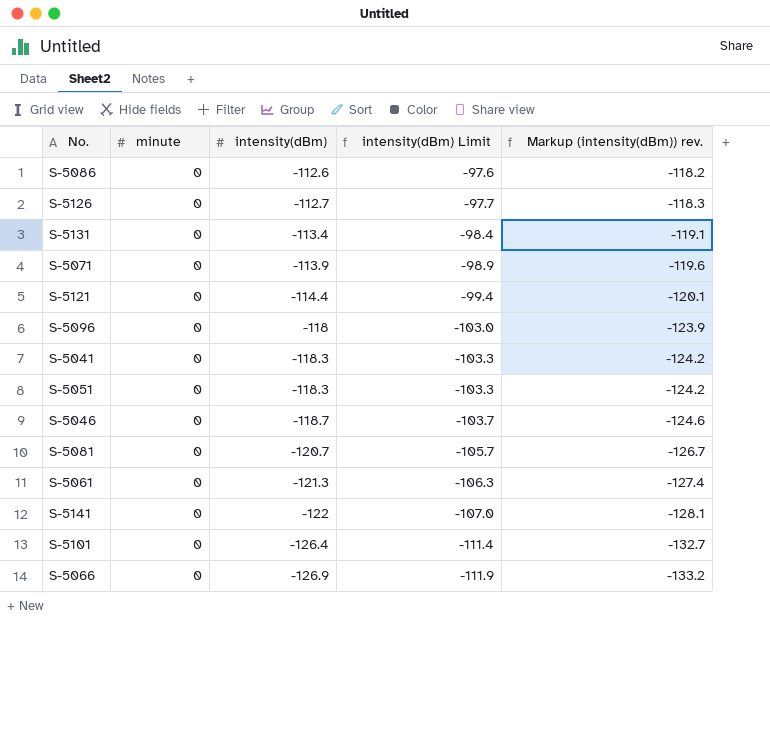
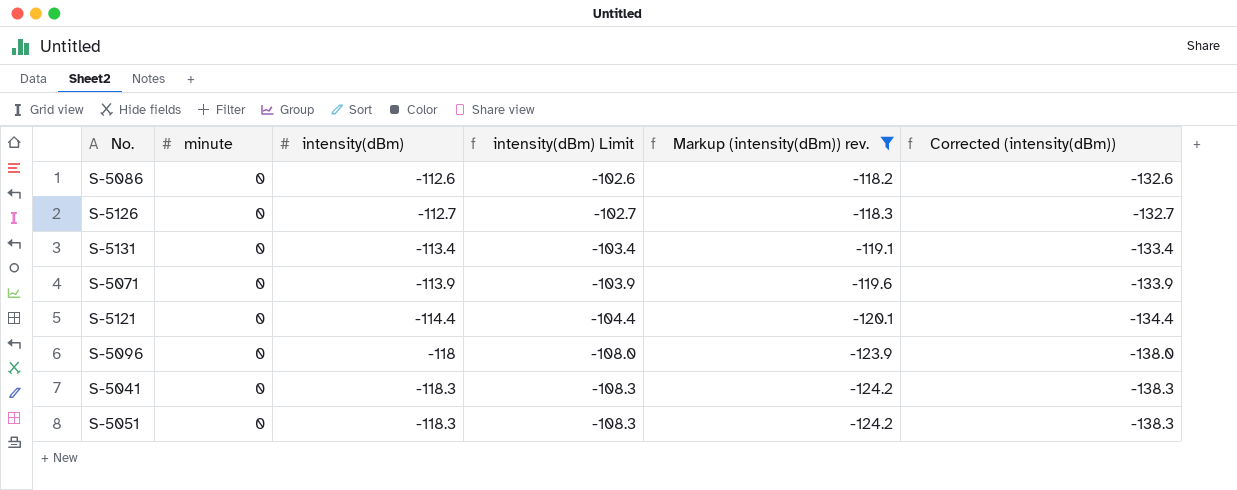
filter: none -> Markup (intensity(dBm)) rev. >= -124.2
column intensity(dBm) Limit | formula: [intensity(dBm)] + 15 -> [intensity(dBm)] + 10
column Corrected (intensity(dBm)) | formula: none -> [intensity(dBm)] - 20

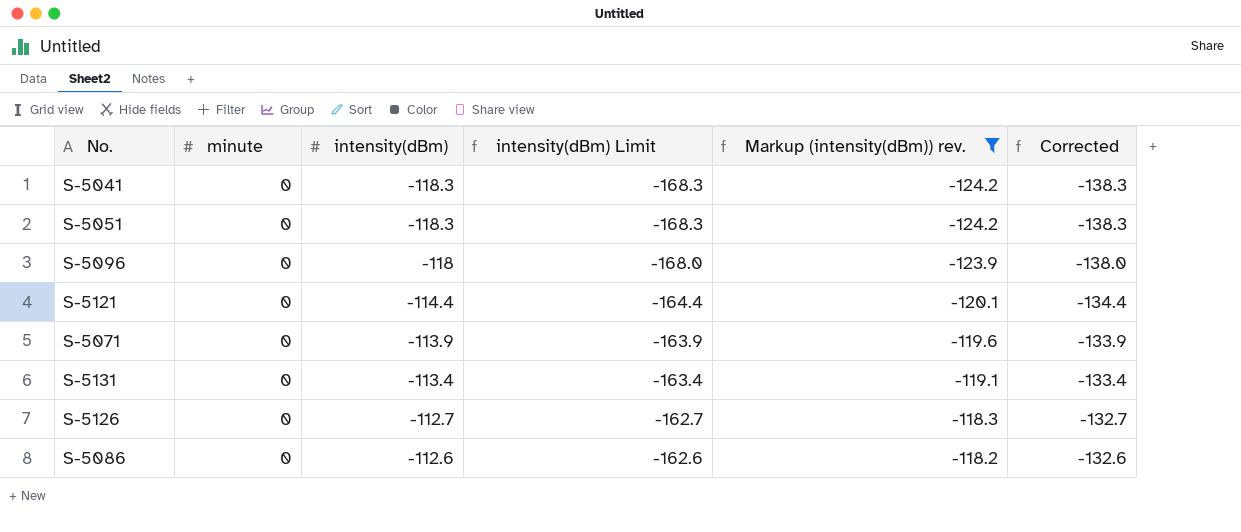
row order: intensity(dBm) descending -> intensity(dBm) ascending
column intensity(dBm) Limit | formula: [intensity(dBm)] + 10 -> [intensity(dBm)] - 50
column name: Corrected (intensity(dBm)) -> Corrected

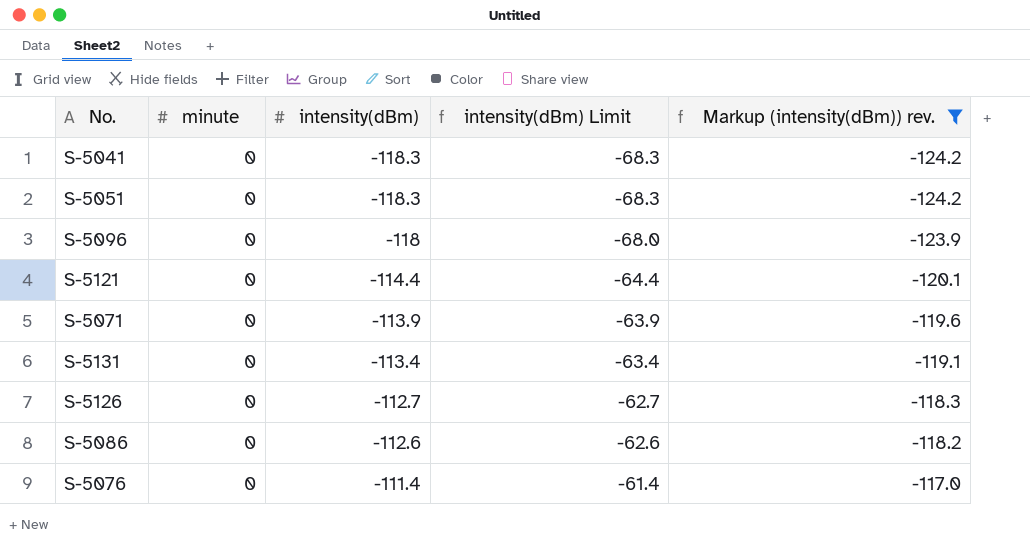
column Corrected | formula: [intensity(dBm)] - 20 -> none
column intensity(dBm) Limit | formula: [intensity(dBm)] - 50 -> [intensity(dBm)] + 50
row S-5076: none -> 0 | -111.4 | -61.4 | -117.0

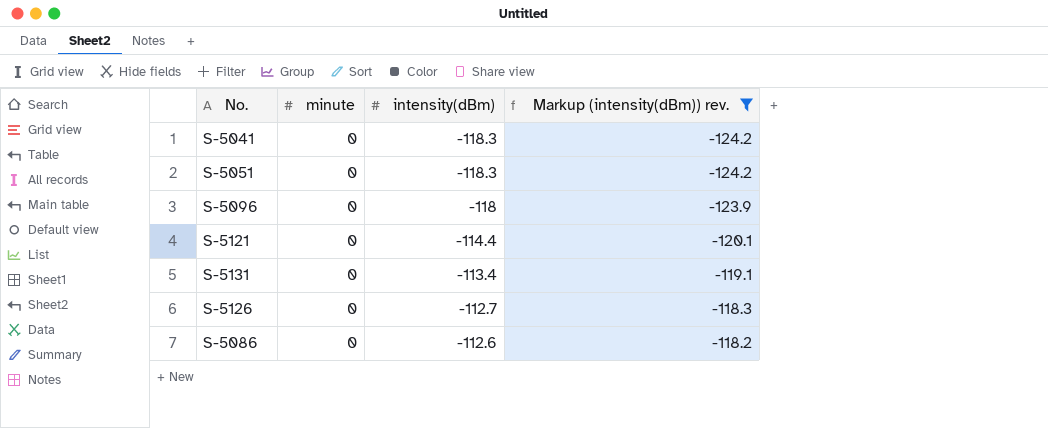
column intensity(dBm) Limit | formula: [intensity(dBm)] + 50 -> none
row S-5071: 0 | -113.9 | -63.9 | -119.6 -> none
row S-5076: 0 | -111.4 | -61.4 | -117.0 -> none

